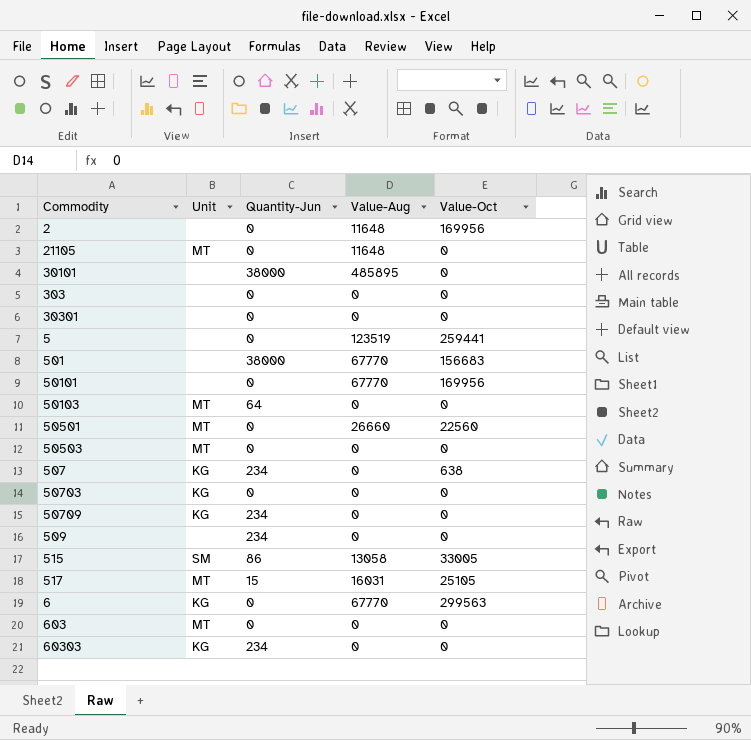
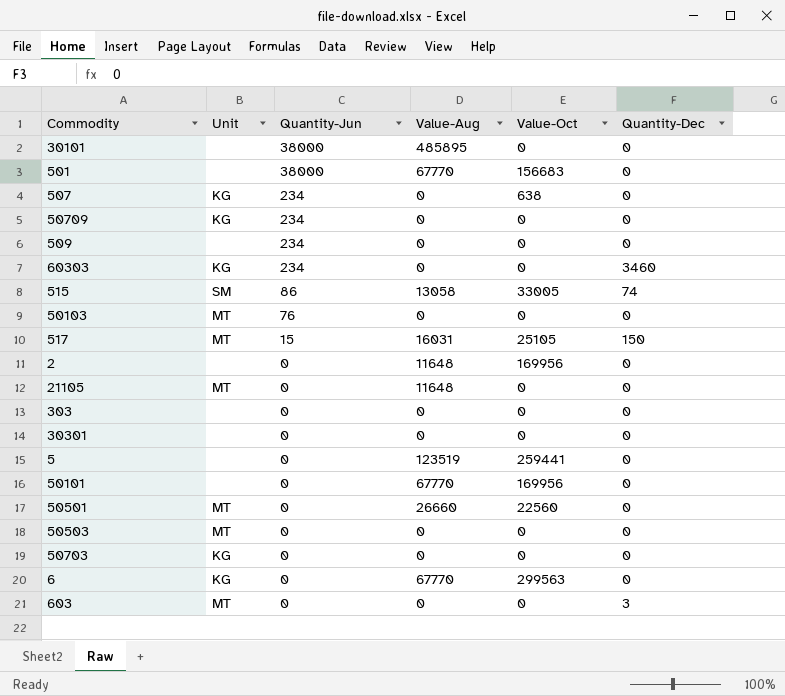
row order: none -> Quantity-Jun descending
column Quantity-Dec | position: none -> 6
50103 | Quantity-Jun: 64 -> 76

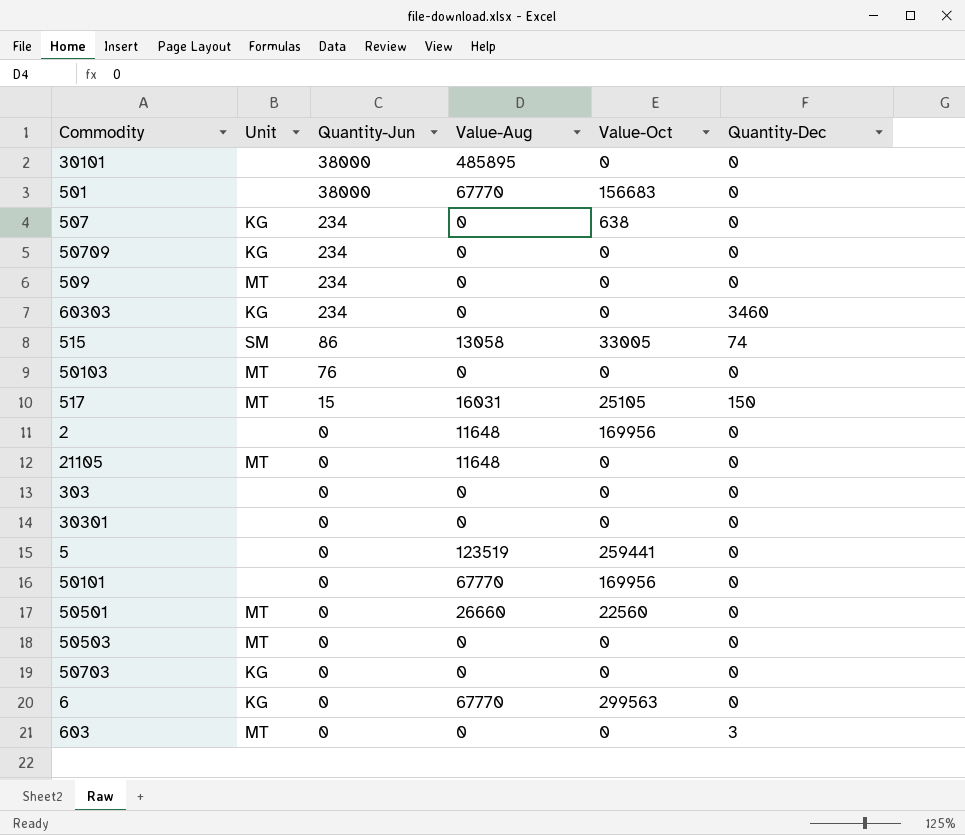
509 | Unit: none -> MT

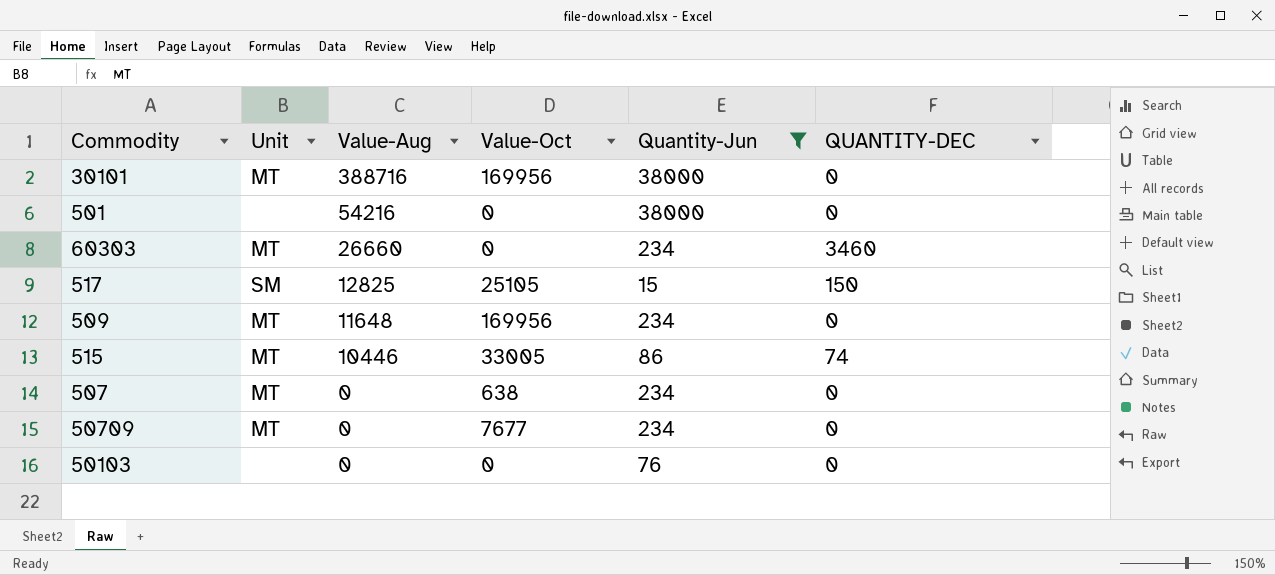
filter: none -> Quantity-Jun != 0
row order: Quantity-Jun descending -> Value-Aug descending
column Quantity-Jun | position: 3 -> 5
column name: Quantity-Dec -> QUANTITY-DEC
30101 | Unit: none -> MT
30101 | Value-Aug: 485895 -> 388716
30101 | Value-Oct: 0 -> 169956
501 | Value-Aug: 67770 -> 54216
501 | Value-Oct: 156683 -> 0
60303 | Unit: KG -> MT
60303 | Value-Aug: 0 -> 26660
517 | Unit: MT -> SM
517 | Value-Aug: 16031 -> 12825
509 | Value-Aug: 0 -> 11648
509 | Value-Oct: 0 -> 169956
515 | Unit: SM -> MT
515 | Value-Aug: 13058 -> 10446
507 | Unit: KG -> MT
50709 | Unit: KG -> MT
50709 | Value-Oct: 0 -> 7677
50103 | Unit: MT -> none

